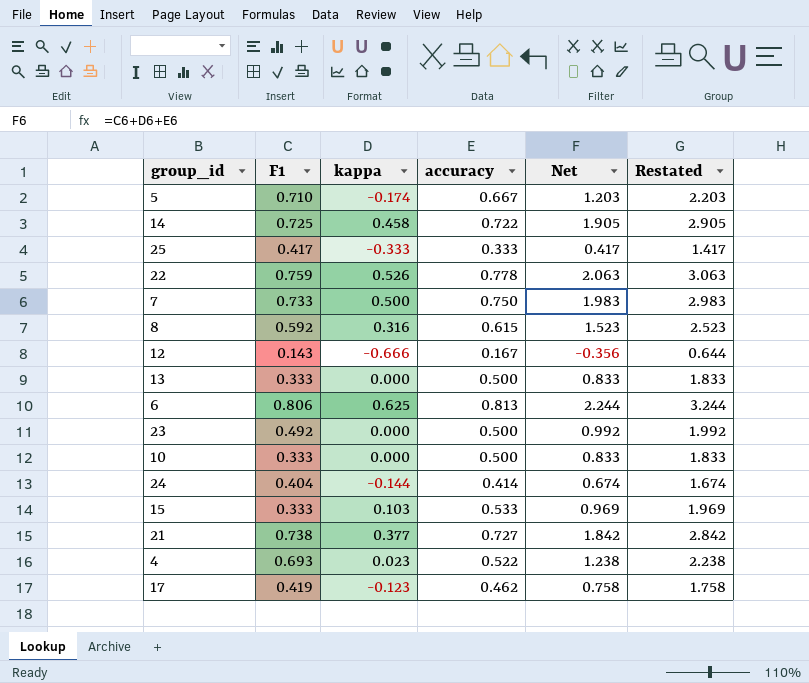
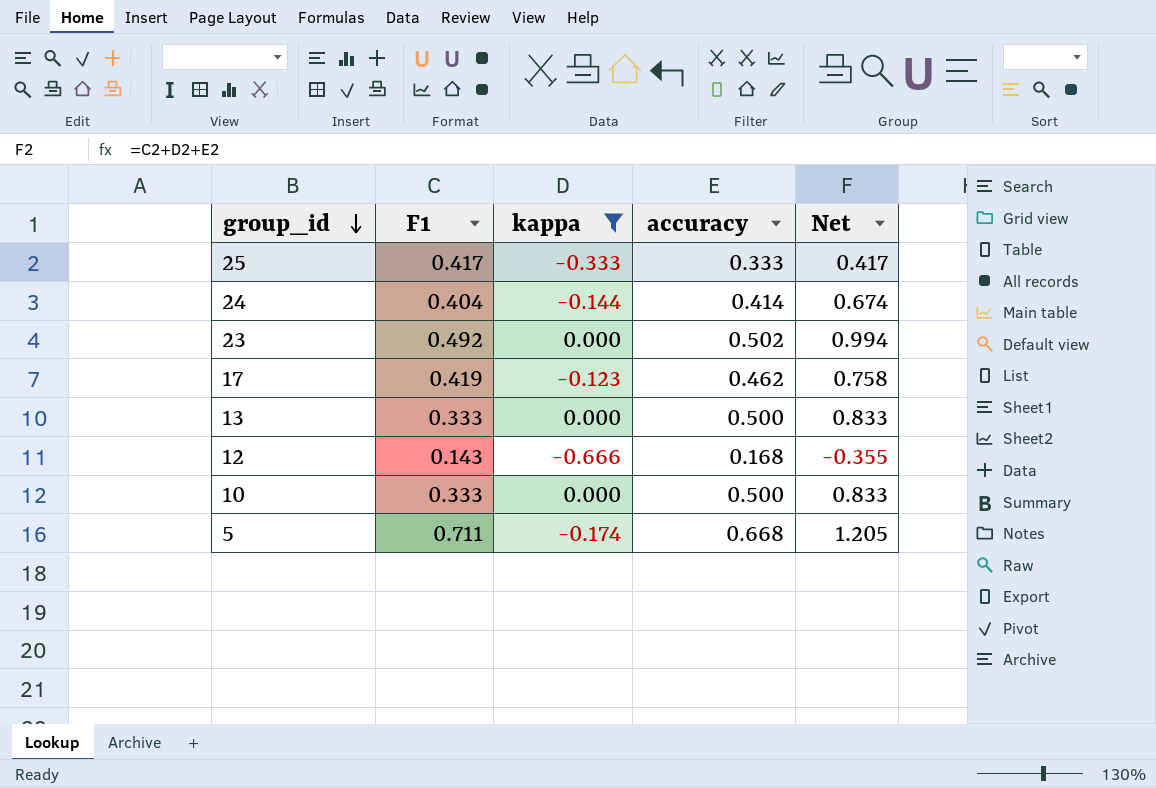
filter: none -> kappa <= 0.000
row order: none -> group_id descending
column Restated | formula: [Net] + 1 -> none
23 | accuracy: 0.500 -> 0.502
23 | Net: 0.992 -> 0.994
12 | accuracy: 0.167 -> 0.168
12 | Net: -0.356 -> -0.355
5 | F1: 0.710 -> 0.711
5 | accuracy: 0.667 -> 0.668
5 | Net: 1.203 -> 1.205

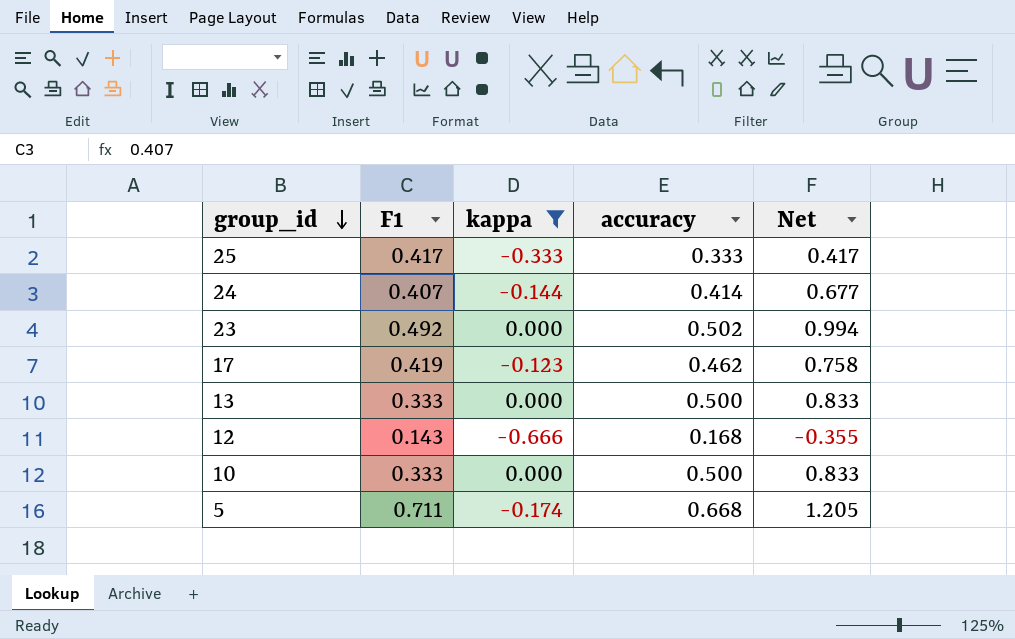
24 | F1: 0.404 -> 0.407
24 | Net: 0.674 -> 0.677

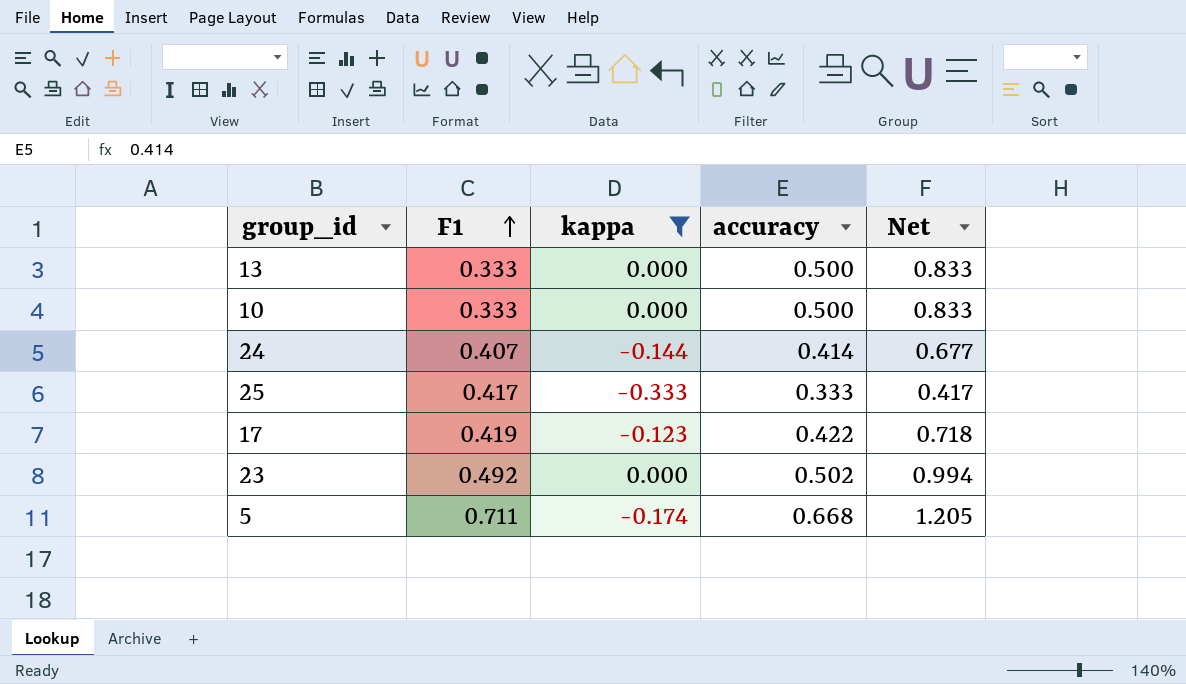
row order: group_id descending -> F1 ascending
row 12: 0.143 | -0.666 | 0.168 | -0.355 -> none
17 | accuracy: 0.462 -> 0.422
17 | Net: 0.758 -> 0.718

